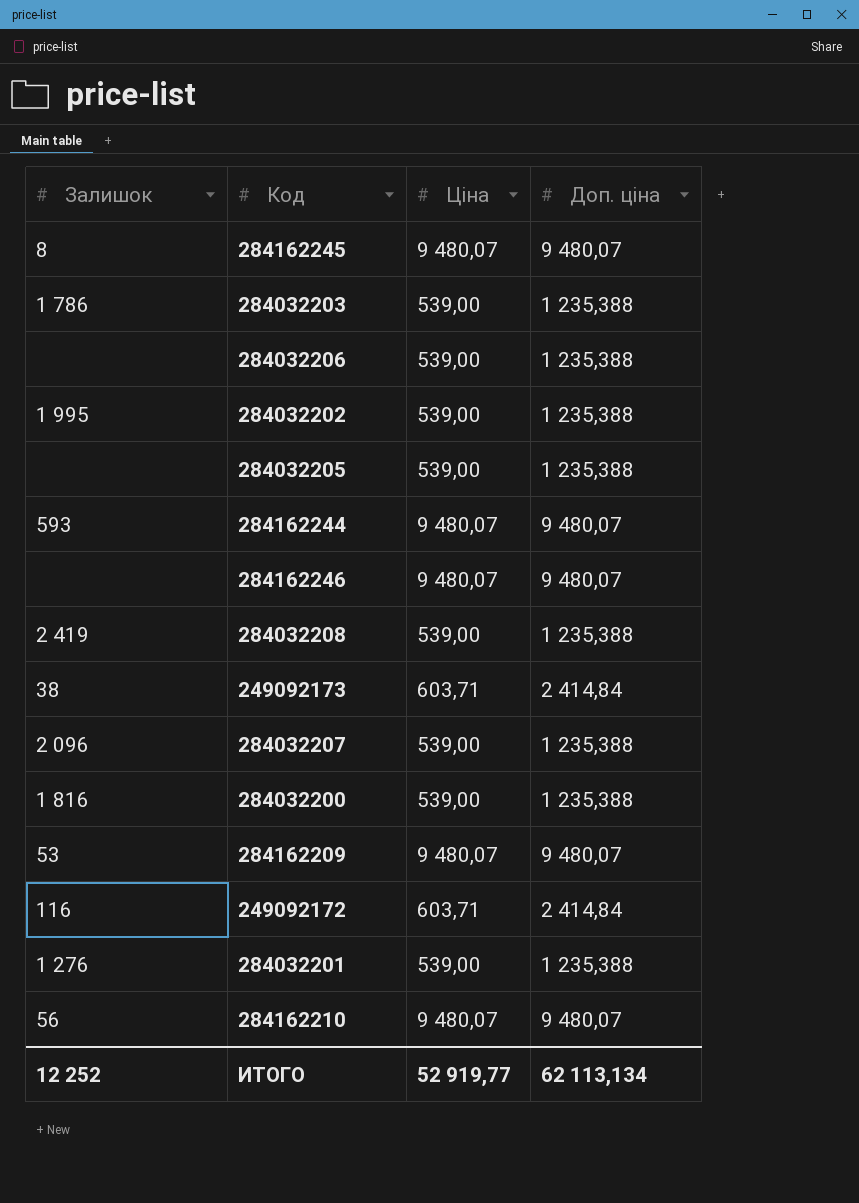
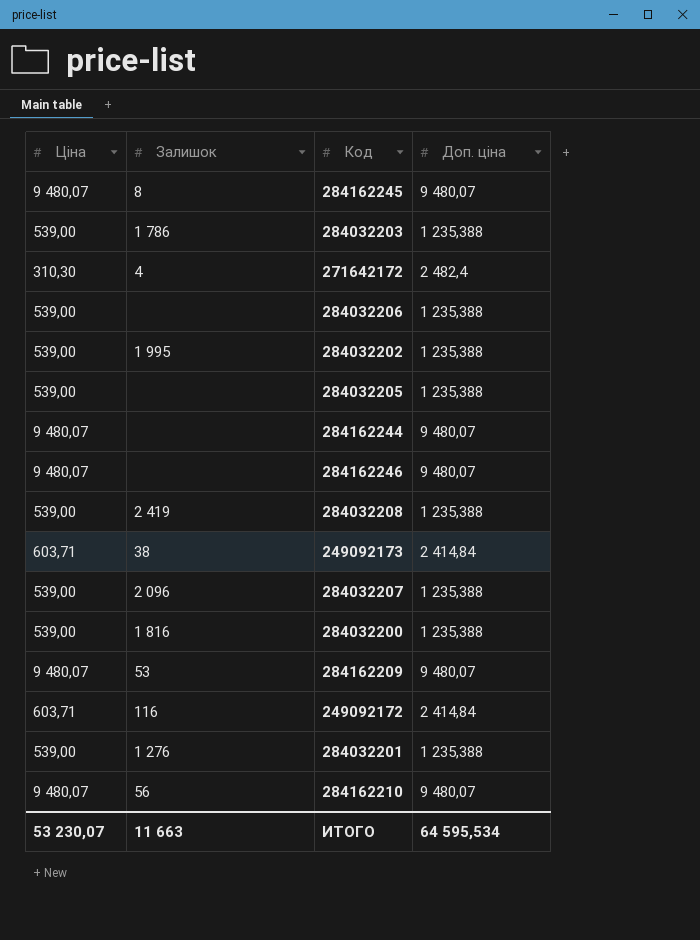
column Ціна | position: 3 -> 1
row 271642172: none -> 310,30 | 4 | 2 482,4
284162244 | Залишок: 593 -> none
ИТОГО | Ціна: 52 919,77 -> 53 230,07
ИТОГО | Залишок: 12 252 -> 11 663
ИТОГО | Доп. ціна: 62 113,134 -> 64 595,534

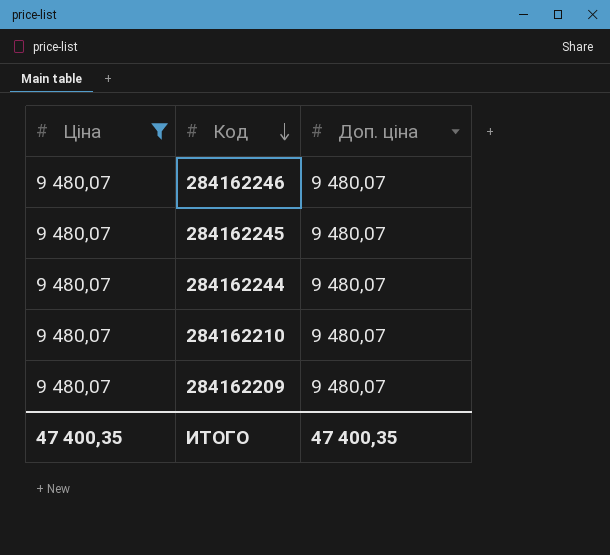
filter: none -> Ціна = 9 480,07
row order: none -> Код descending
column Залишок | position: 2 -> none
ИТОГО | Ціна: 53 230,07 -> 47 400,35
ИТОГО | Доп. ціна: 64 595,534 -> 47 400,35

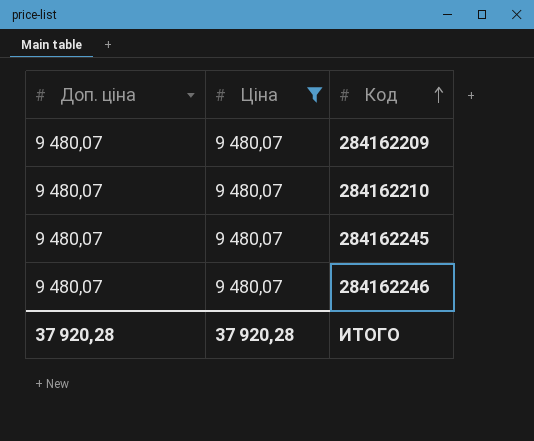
row order: Код descending -> Код ascending
column Доп. ціна | position: 3 -> 1
row 284162244: 9 480,07 | 9 480,07 -> none
ИТОГО | Доп. ціна: 47 400,35 -> 37 920,28
ИТОГО | Ціна: 47 400,35 -> 37 920,28

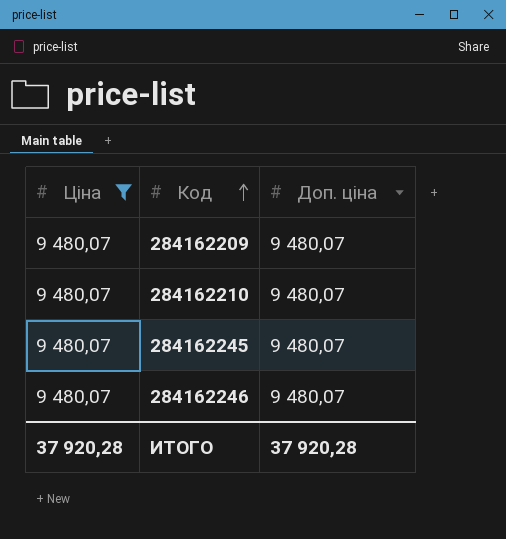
column Доп. ціна | position: 1 -> 3

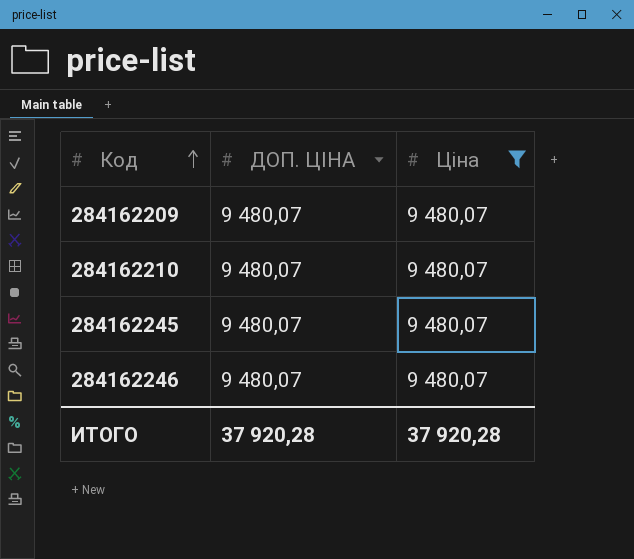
column name: Доп. ціна -> ДОП. ЦІНА
column Ціна | position: 1 -> 3

